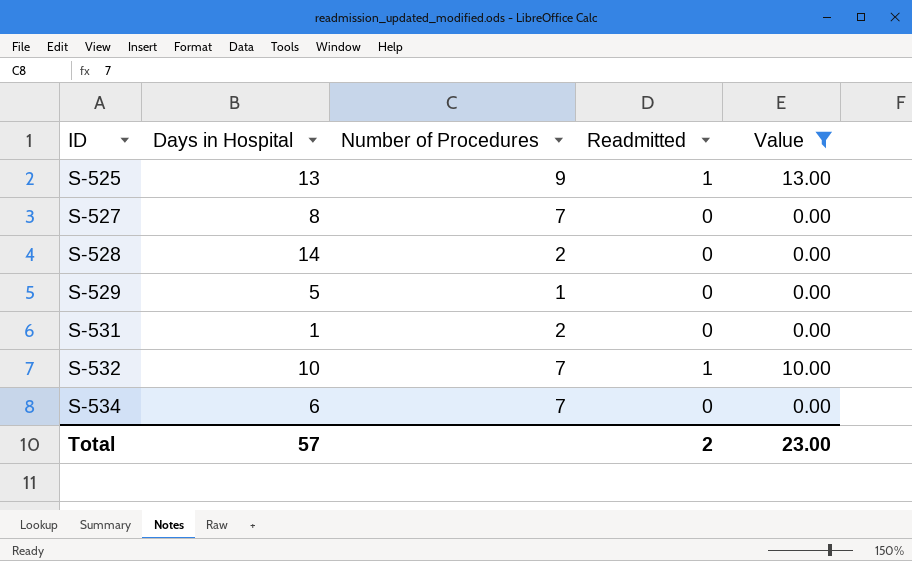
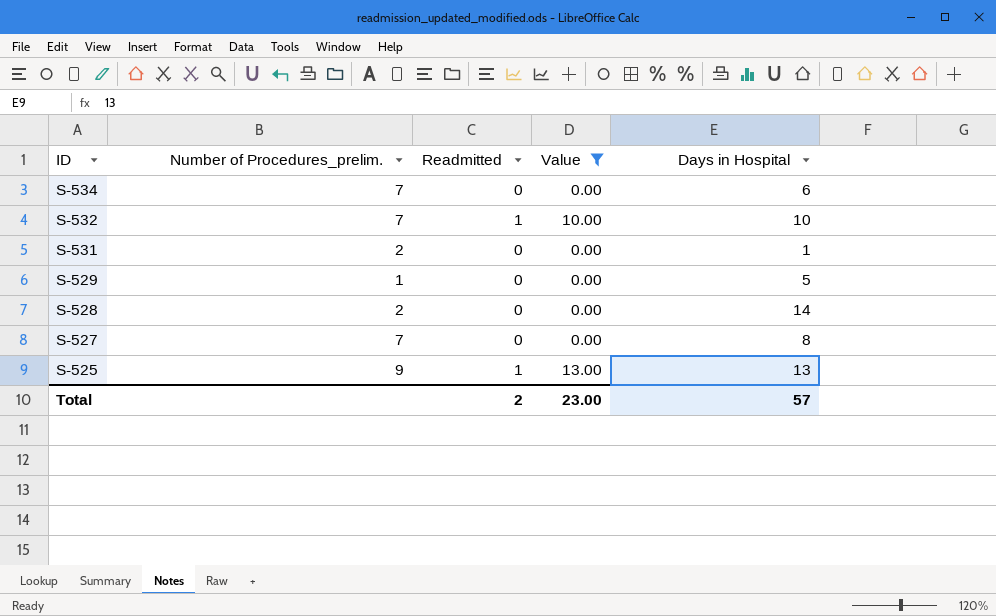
row order: ID ascending -> ID descending
column name: Number of Procedures -> Number of Procedures_prelim.
column Days in Hospital | position: 2 -> 5

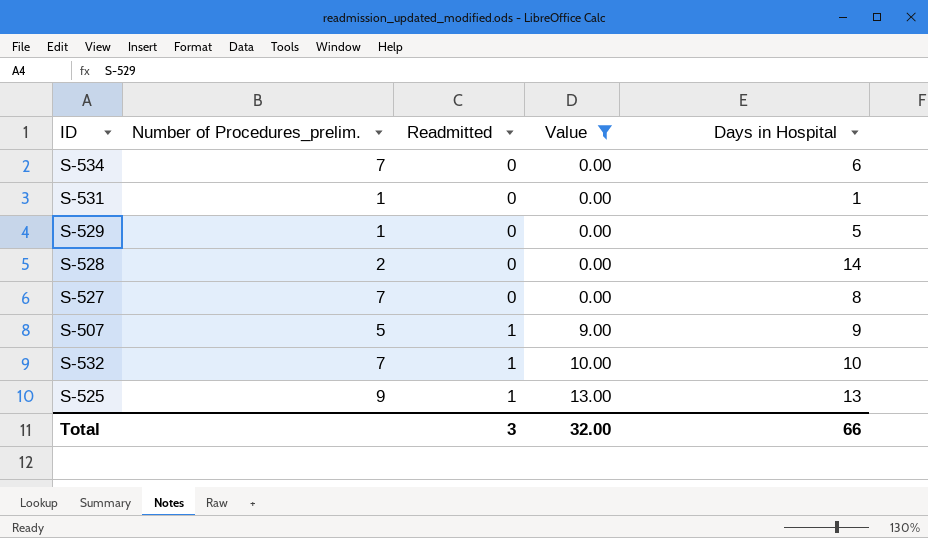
row order: ID descending -> Readmitted ascending
S-531 | Number of Procedures_prelim.: 2 -> 1
row S-507: none -> 5 | 1 | 9.00 | 9
Total | Readmitted: 2 -> 3
Total | Value: 23.00 -> 32.00
Total | Days in Hospital: 57 -> 66

